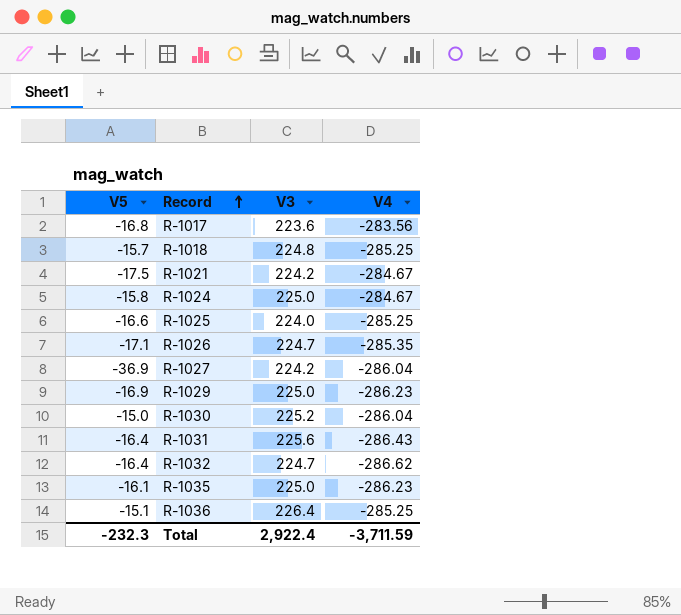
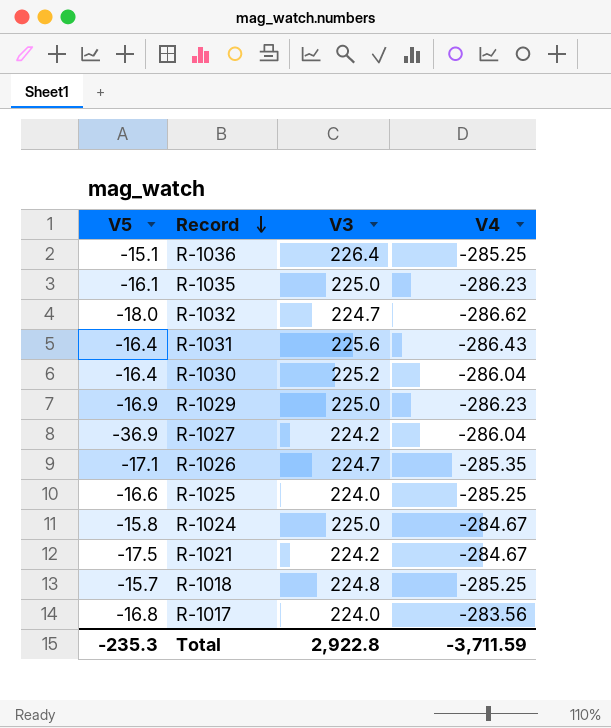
row order: Record ascending -> Record descending
R-1032 | V5: -16.4 -> -18.0
R-1030 | V5: -15.0 -> -16.4
R-1017 | V3: 223.6 -> 224.0
Total | V5: -232.3 -> -235.3
Total | V3: 2,922.4 -> 2,922.8

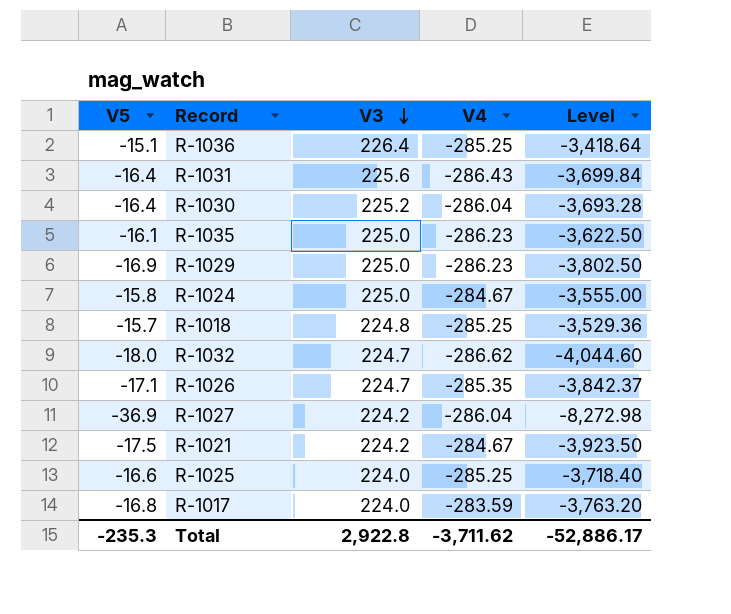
row order: Record descending -> V3 descending
column Level | formula: none -> [V5] * [V3]
R-1017 | V4: -283.56 -> -283.59
Total | V4: -3,711.59 -> -3,711.62

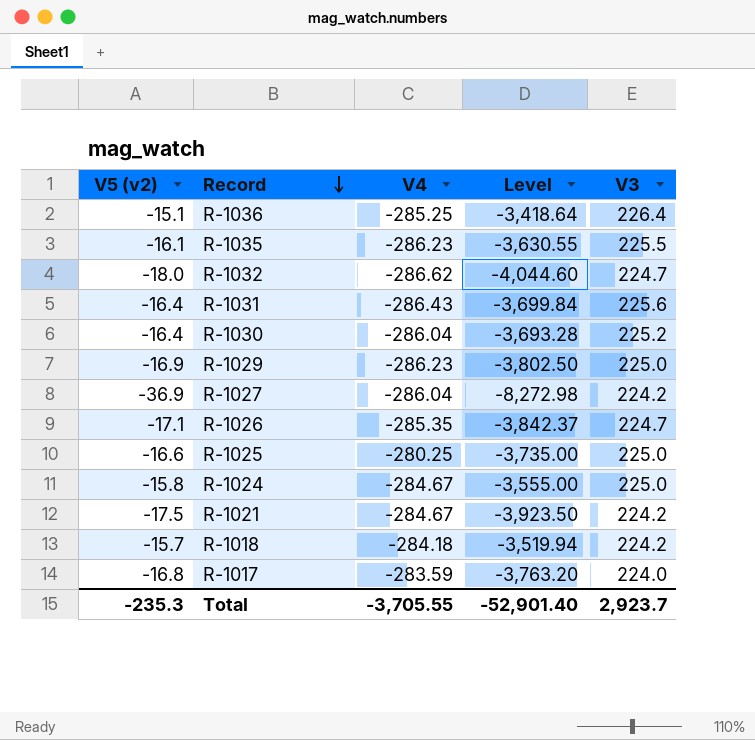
row order: V3 descending -> Record descending
column name: V5 -> V5 (v2)
column V3 | position: 3 -> 5
R-1035 | Level: -3,622.50 -> -3,630.55
R-1035 | V3: 225.0 -> 225.5
R-1025 | V4: -285.25 -> -280.25
R-1025 | Level: -3,718.40 -> -3,735.00
R-1025 | V3: 224.0 -> 225.0
R-1018 | V4: -285.25 -> -284.18
R-1018 | Level: -3,529.36 -> -3,519.94
R-1018 | V3: 224.8 -> 224.2
Total | V4: -3,711.62 -> -3,705.55
Total | Level: -52,886.17 -> -52,901.40
Total | V3: 2,922.8 -> 2,923.7

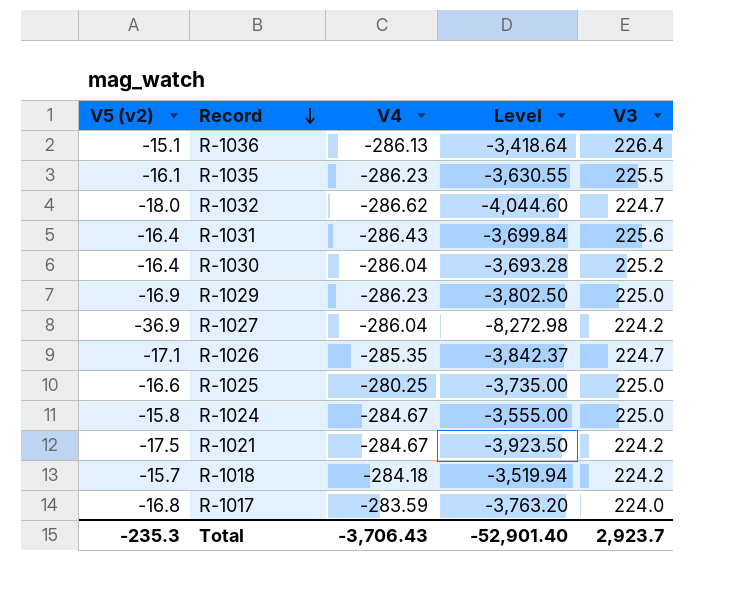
R-1036 | V4: -285.25 -> -286.13
Total | V4: -3,705.55 -> -3,706.43

